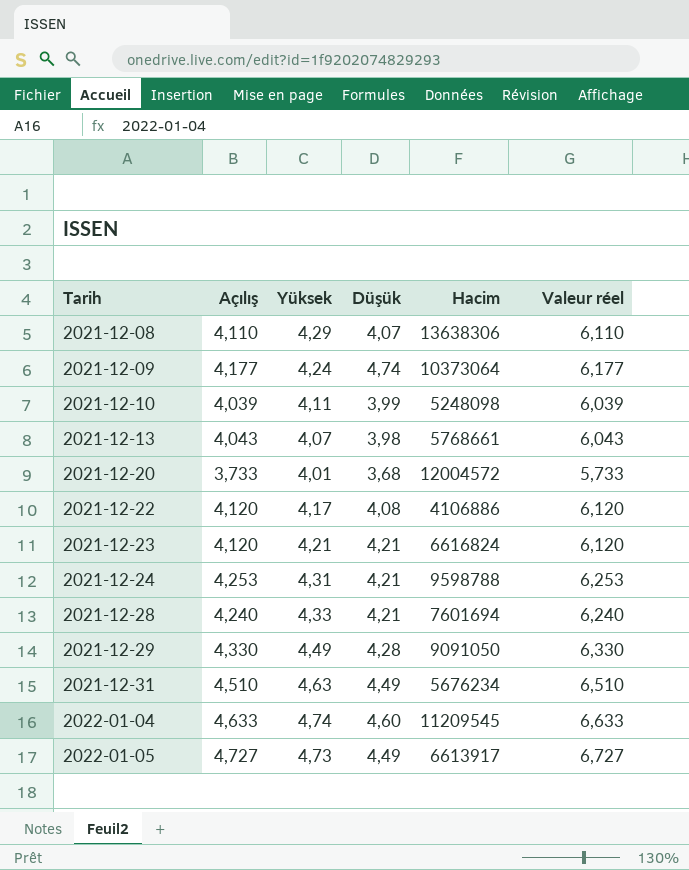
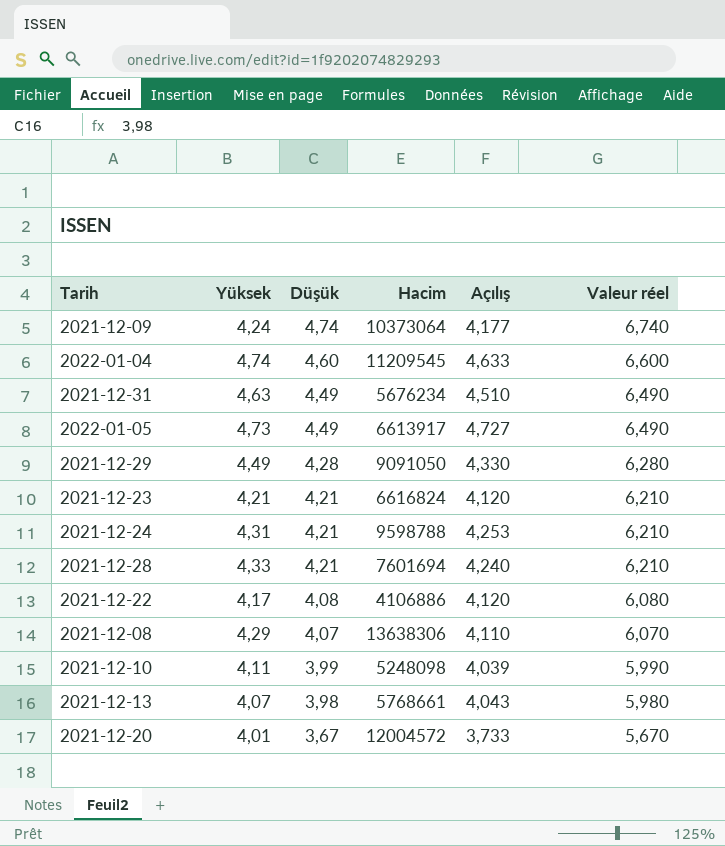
row order: Tarih ascending -> Düşük descending
column Açılış | position: 2 -> 5
column Valeur réel | formula: [Açılış] + 2 -> [Düşük] + 2
2021-12-20 | Düşük: 3,68 -> 3,67

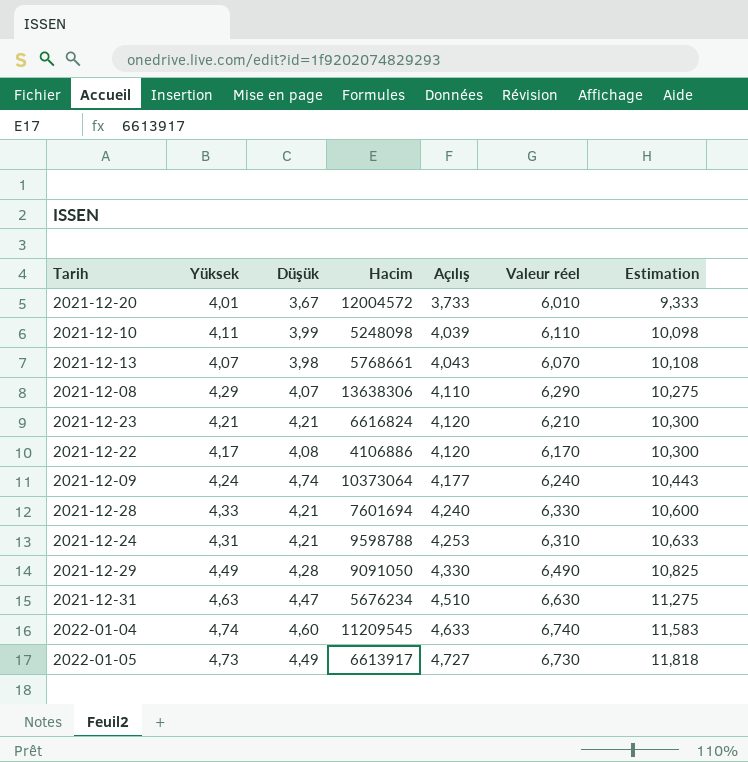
row order: Düşük descending -> Açılış ascending
column Valeur réel | formula: [Düşük] + 2 -> [Yüksek] + 2
column Estimation | formula: none -> [Açılış] * 2,5
2021-12-31 | Düşük: 4,49 -> 4,47

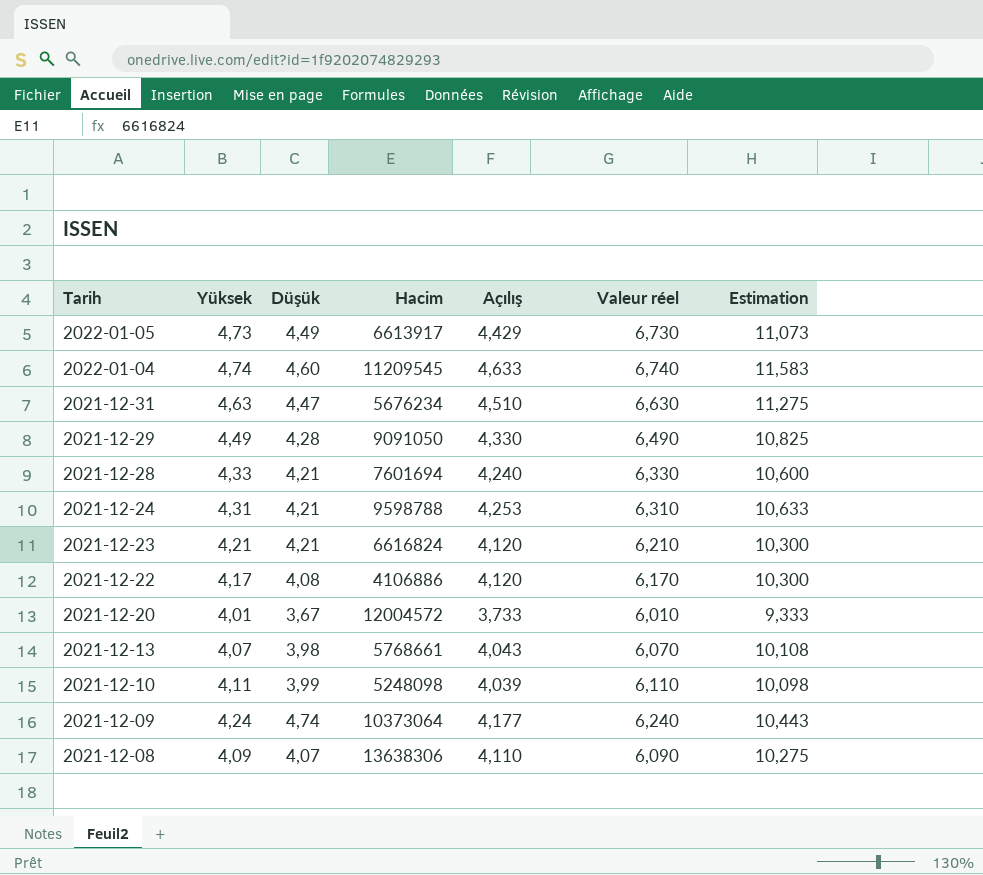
row order: Açılış ascending -> Tarih descending
2022-01-05 | Açılış: 4,727 -> 4,429
2022-01-05 | Estimation: 11,818 -> 11,073
2021-12-08 | Yüksek: 4,29 -> 4,09
2021-12-08 | Valeur réel: 6,290 -> 6,090

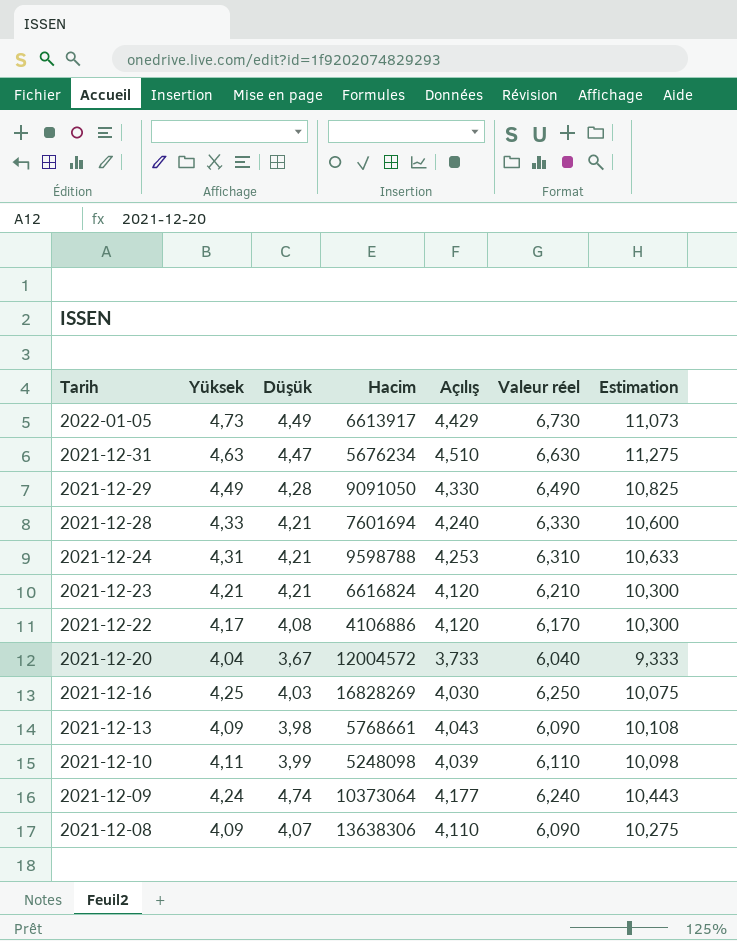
row 2022-01-04: 4,74 | 4,60 | 11209545 | 4,633 | 6,740 | 11,583 -> none
2021-12-20 | Yüksek: 4,01 -> 4,04
2021-12-20 | Valeur réel: 6,010 -> 6,040
row 2021-12-16: none -> 4,25 | 4,03 | 16828269 | 4,030 | 6,250 | 10,075
2021-12-13 | Yüksek: 4,07 -> 4,09
2021-12-13 | Valeur réel: 6,070 -> 6,090

